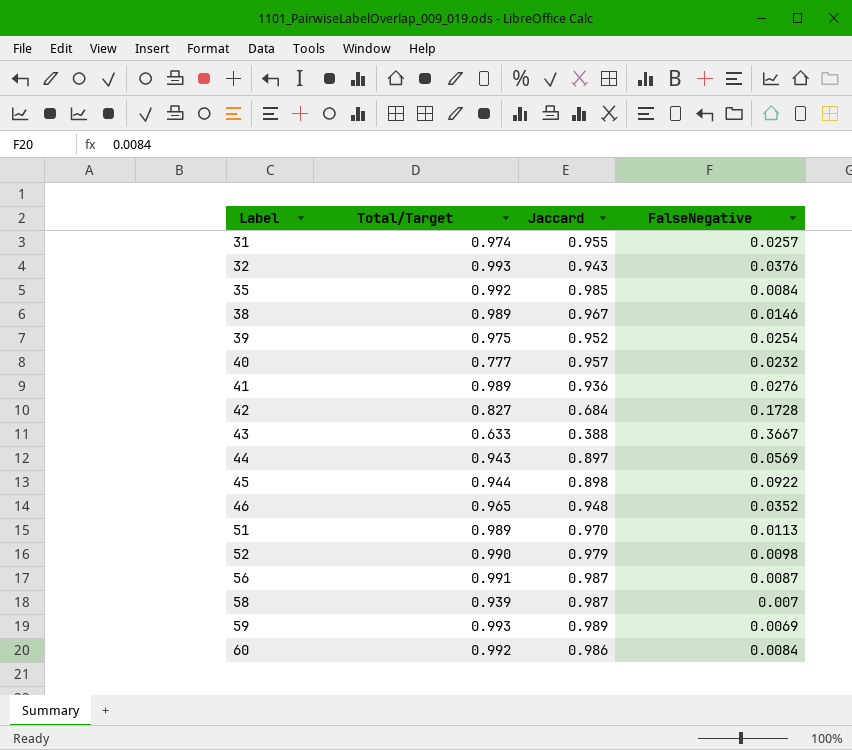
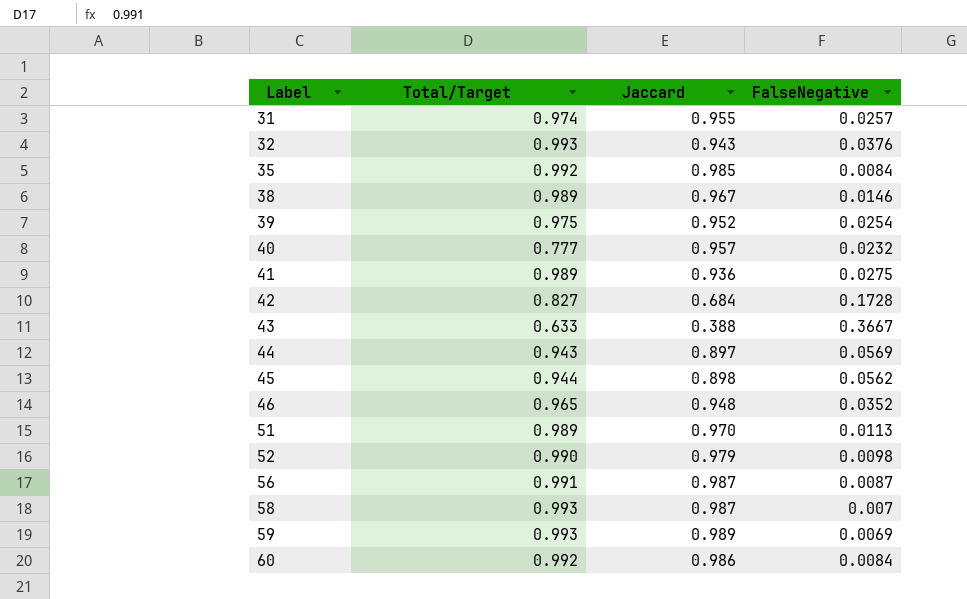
41 | FalseNegative: 0.0276 -> 0.0275
45 | FalseNegative: 0.0922 -> 0.0562
58 | Total/Target: 0.939 -> 0.993

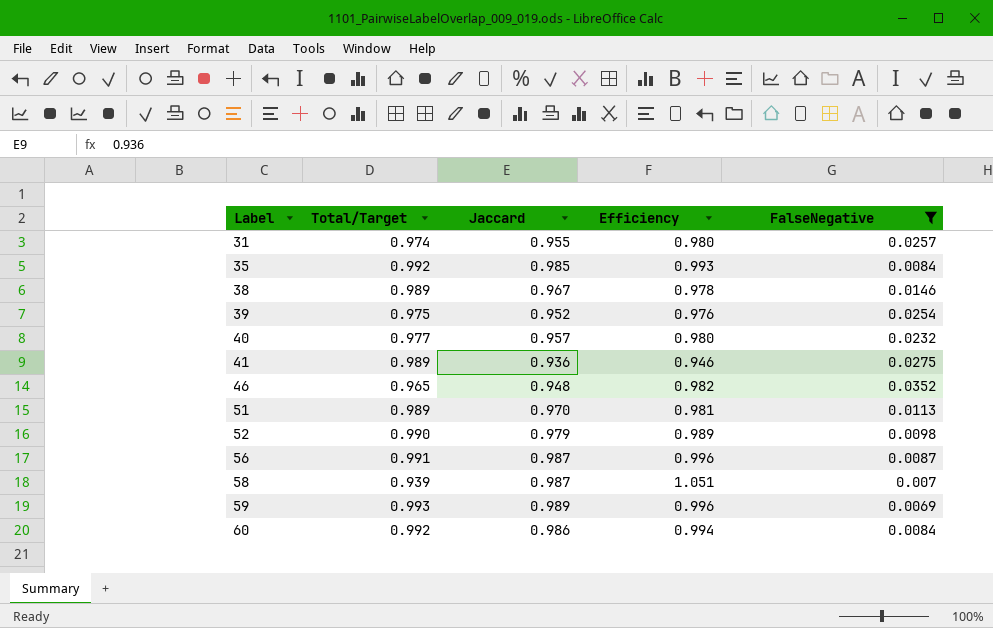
filter: none -> FalseNegative <= 0.0352
column Efficiency | formula: none -> [Jaccard] / [Total/Target]
40 | Total/Target: 0.777 -> 0.977
58 | Total/Target: 0.993 -> 0.939

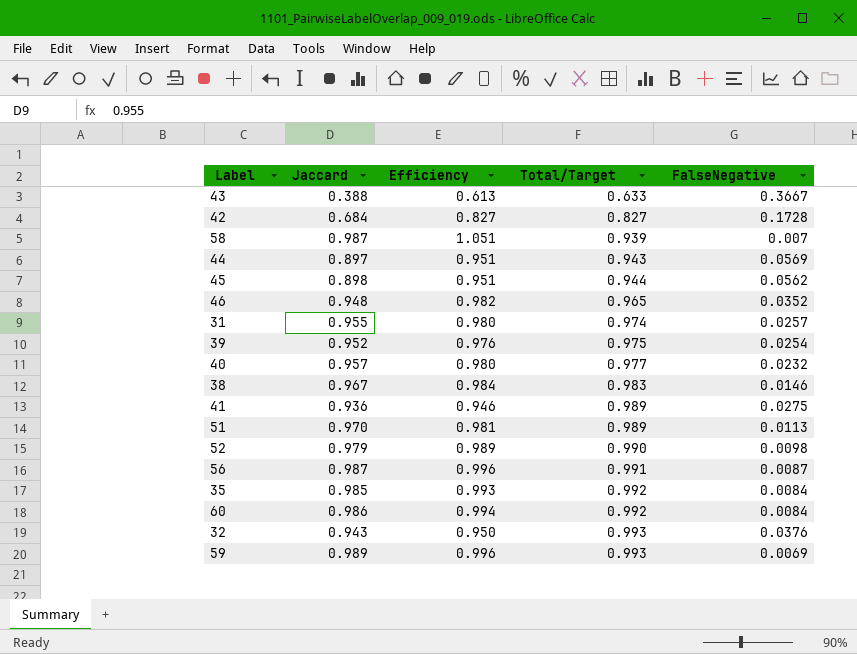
filter: FalseNegative <= 0.0352 -> none
row order: Label ascending -> Total/Target ascending
column Total/Target | position: 2 -> 4
38 | Efficiency: 0.978 -> 0.984
38 | Total/Target: 0.989 -> 0.983

